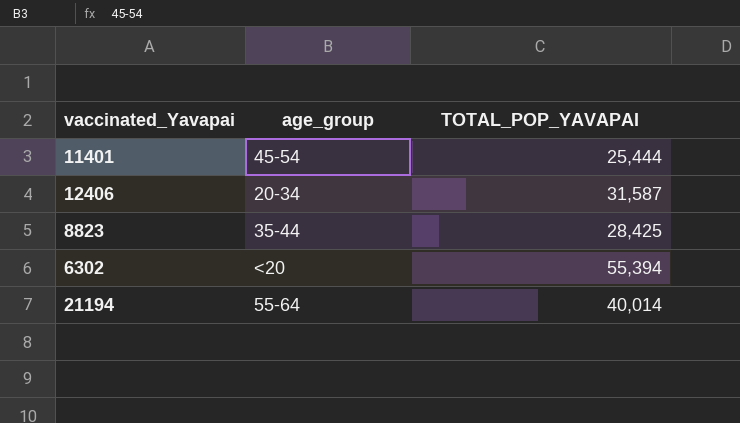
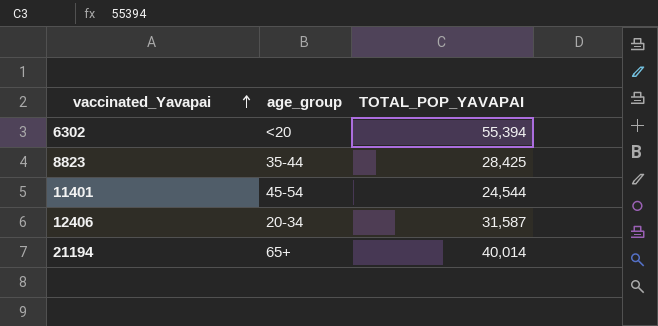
row order: none -> vaccinated_Yavapai ascending
11401 | TOTAL_POP_YAVAPAI: 25,444 -> 24,544
21194 | age_group: 55-64 -> 65+

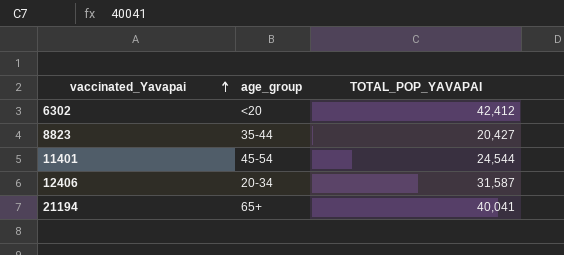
6302 | TOTAL_POP_YAVAPAI: 55,394 -> 42,412
8823 | TOTAL_POP_YAVAPAI: 28,425 -> 20,427
21194 | TOTAL_POP_YAVAPAI: 40,014 -> 40,041

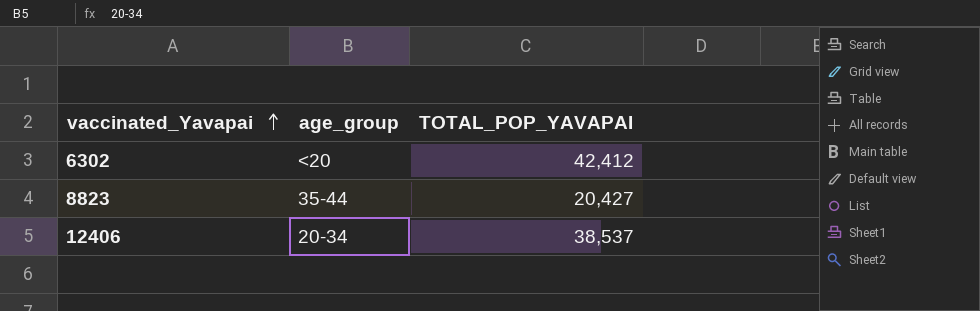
row 11401: 45-54 | 24,544 -> none
row 21194: 65+ | 40,041 -> none
12406 | TOTAL_POP_YAVAPAI: 31,587 -> 38,537

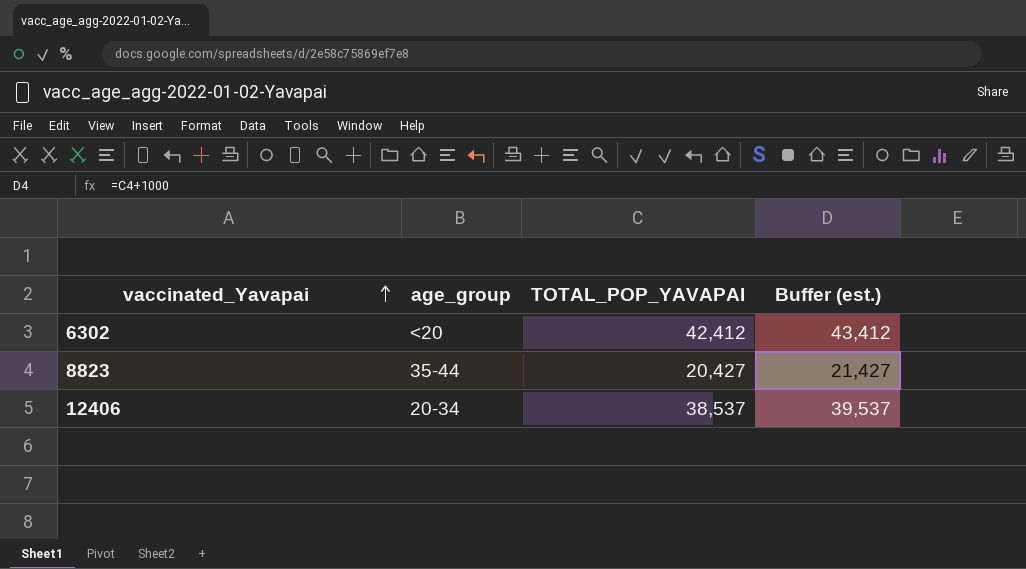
column Buffer (est.) | formula: none -> [TOTAL_POP_YAVAPAI] + 1000

